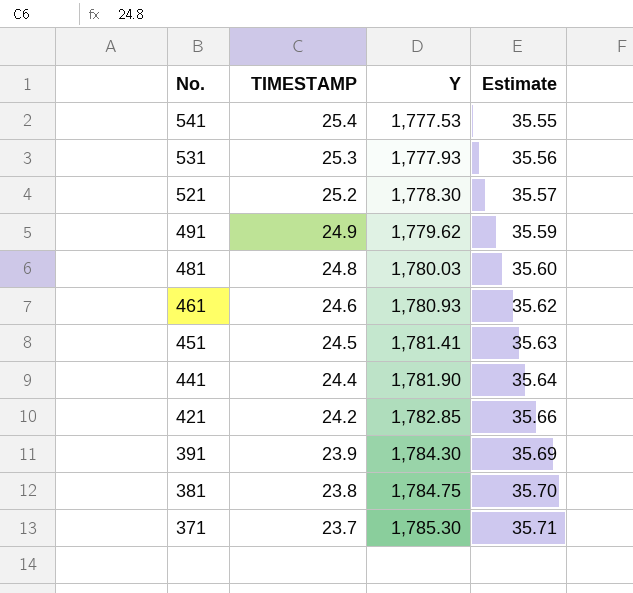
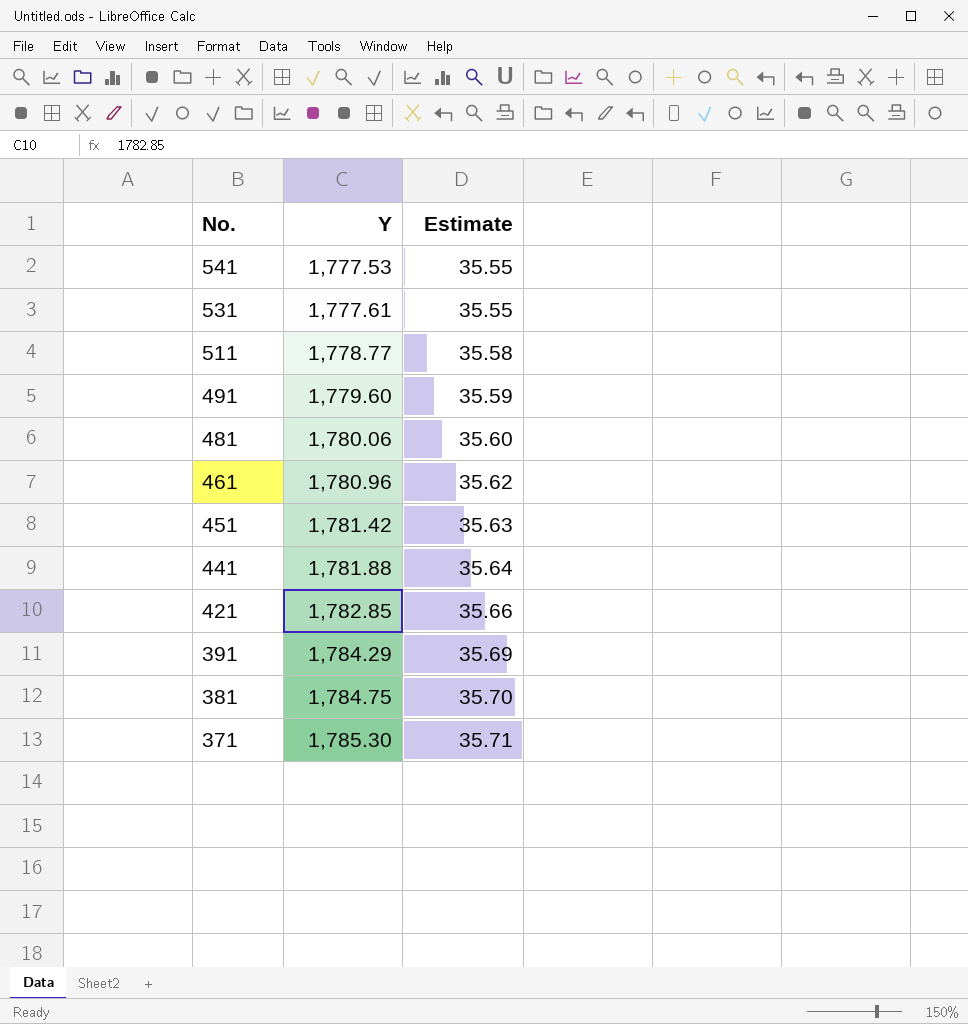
column TIMESTAMP | position: 2 -> none
row 521: 25.2 | 1,778.30 | 35.57 -> none
531 | Y: 1,777.93 -> 1,777.61
531 | Estimate: 35.56 -> 35.55
row 511: none -> 1,778.77 | 35.58
491 | Y: 1,779.62 -> 1,779.60
481 | Y: 1,780.03 -> 1,780.06
461 | Y: 1,780.93 -> 1,780.96
451 | Y: 1,781.41 -> 1,781.42
441 | Y: 1,781.90 -> 1,781.88
391 | Y: 1,784.30 -> 1,784.29

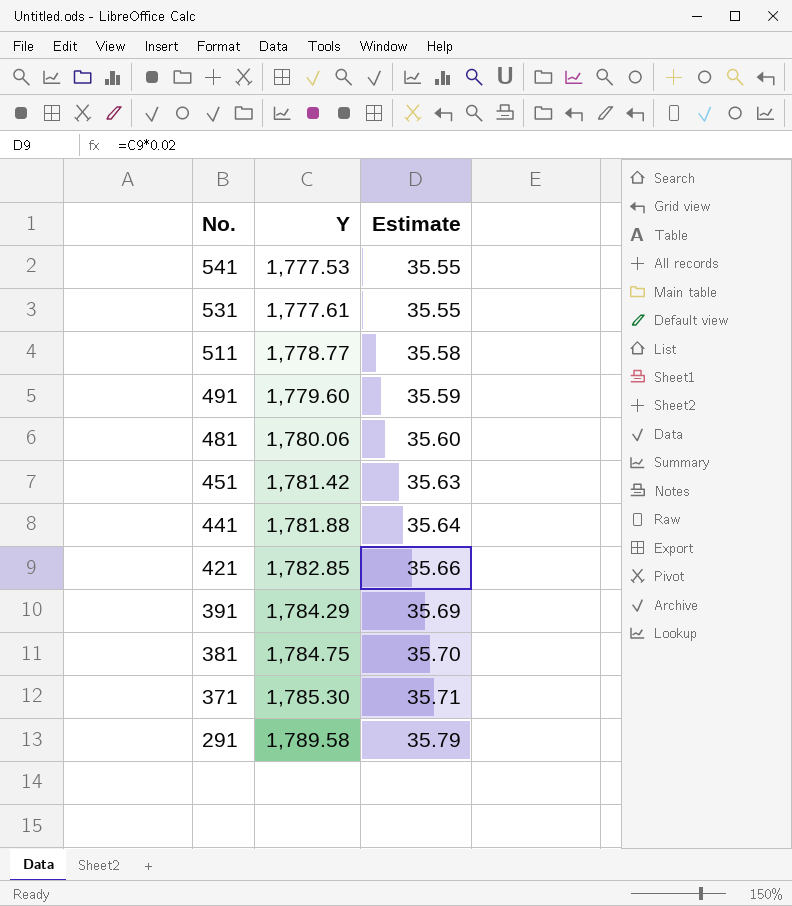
row 461: 1,780.96 | 35.62 -> none
row 291: none -> 1,789.58 | 35.79

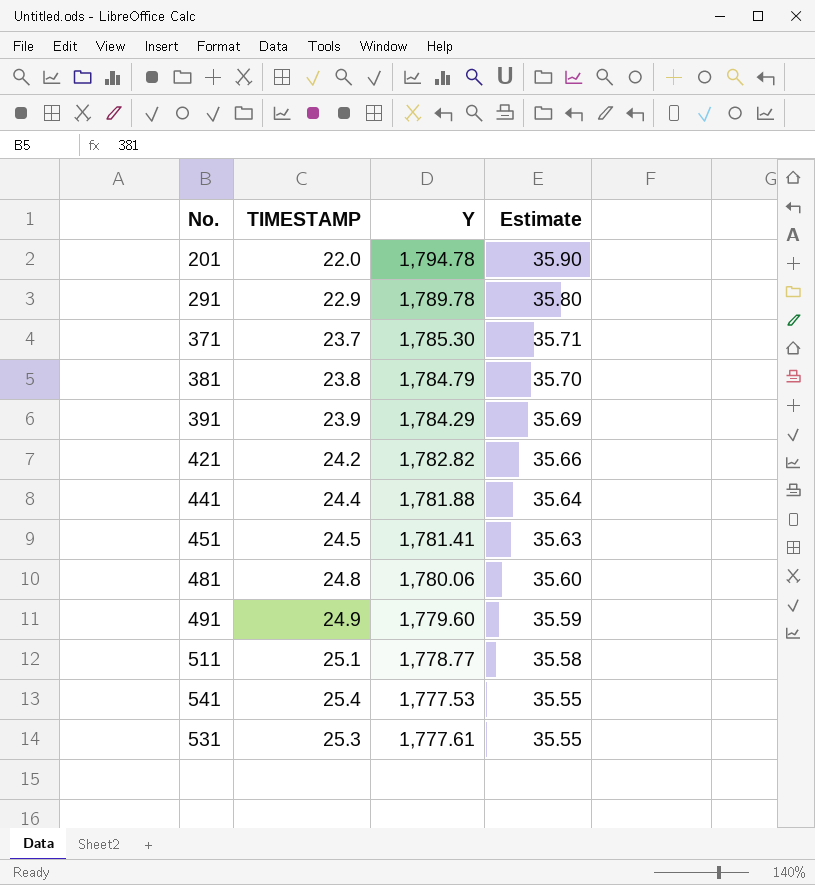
row order: No. descending -> Estimate descending
column TIMESTAMP | position: none -> 2
row 201: none -> 22.0 | 1,794.78 | 35.90
291 | Y: 1,789.58 -> 1,789.78
291 | Estimate: 35.79 -> 35.80
381 | Y: 1,784.75 -> 1,784.79
421 | Y: 1,782.85 -> 1,782.82
451 | Y: 1,781.42 -> 1,781.41

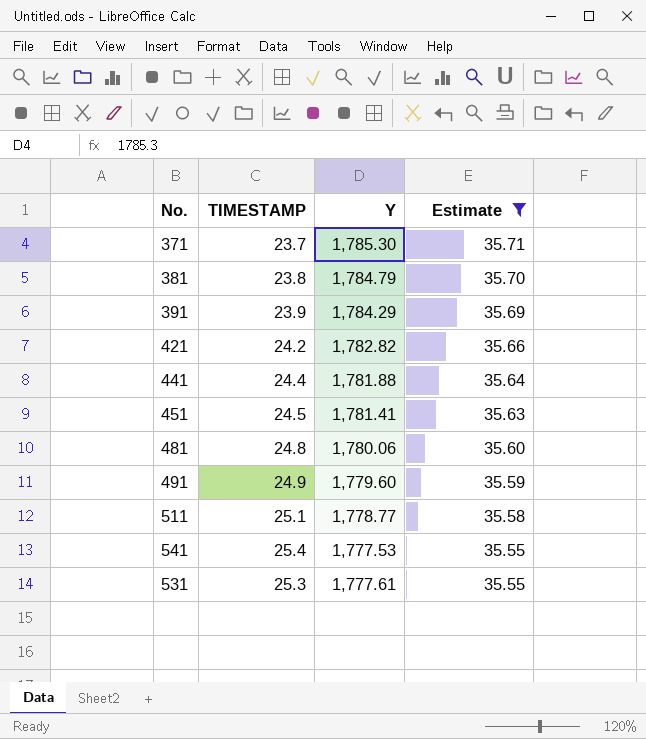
filter: none -> Estimate <= 35.71

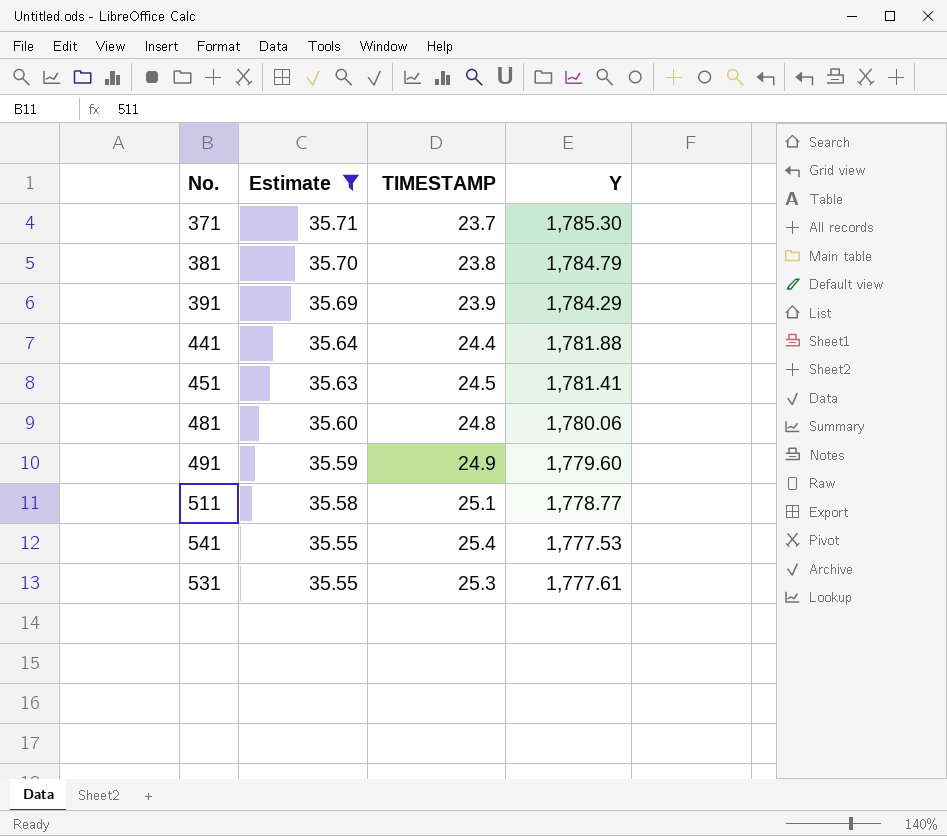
column Estimate | position: 4 -> 2
row 421: 24.2 | 1,782.82 | 35.66 -> none

